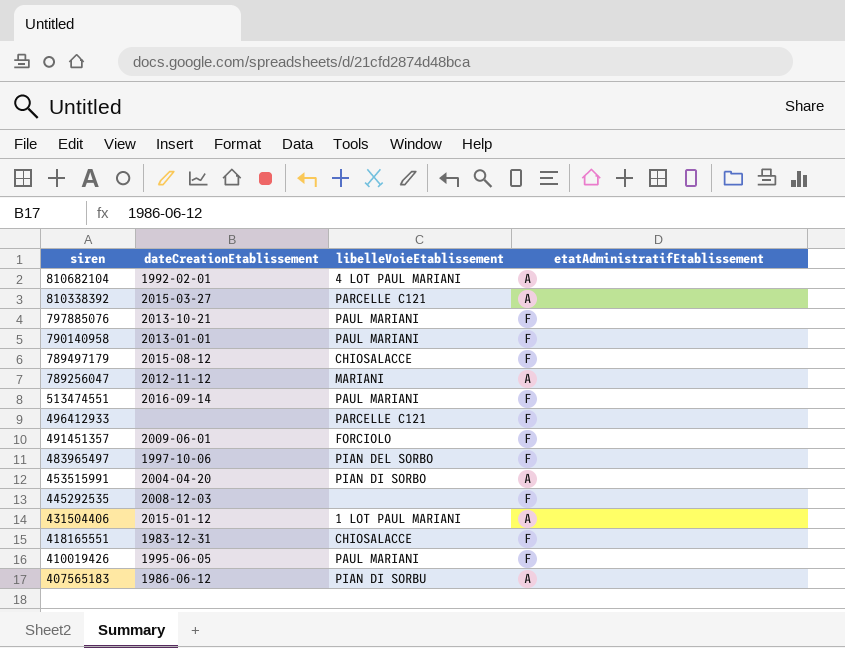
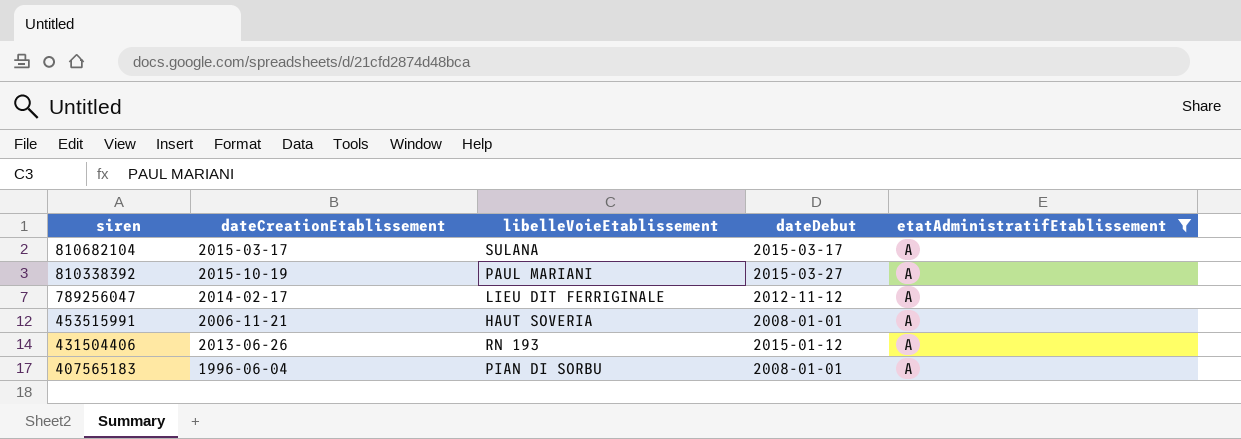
filter: none -> etatAdministratifEtablissement = A
column dateDebut | position: none -> 4
810682104 | dateCreationEtablissement: 1992-02-01 -> 2015-03-17
810682104 | libelleVoieEtablissement: 4 LOT PAUL MARIANI -> SULANA
810338392 | dateCreationEtablissement: 2015-03-27 -> 2015-10-19
810338392 | libelleVoieEtablissement: PARCELLE C121 -> PAUL MARIANI
789256047 | dateCreationEtablissement: 2012-11-12 -> 2014-02-17
789256047 | libelleVoieEtablissement: MARIANI -> LIEU DIT FERRIGINALE
453515991 | dateCreationEtablissement: 2004-04-20 -> 2006-11-21
453515991 | libelleVoieEtablissement: PIAN DI SORBO -> HAUT SOVERIA
431504406 | dateCreationEtablissement: 2015-01-12 -> 2013-06-26
431504406 | libelleVoieEtablissement: 1 LOT PAUL MARIANI -> RN 193
407565183 | dateCreationEtablissement: 1986-06-12 -> 1996-06-04

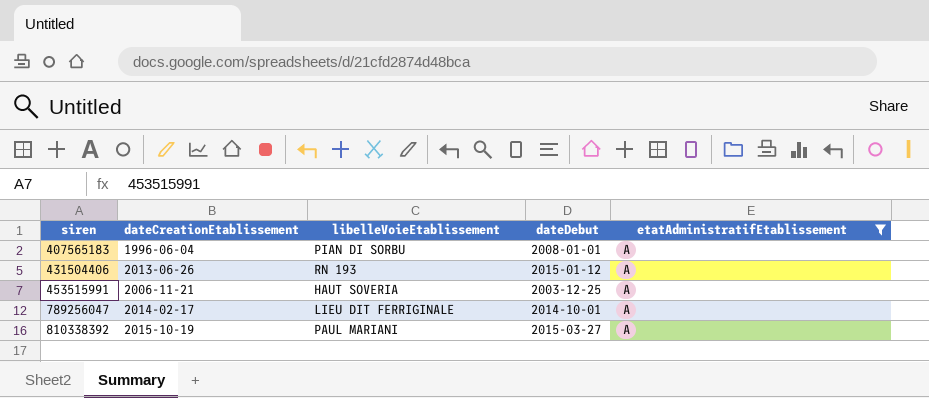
row order: siren descending -> siren ascending
row 810682104: 2015-03-17 | SULANA | 2015-03-17 | A -> none
453515991 | dateDebut: 2008-01-01 -> 2003-12-25
789256047 | dateDebut: 2012-11-12 -> 2014-10-01

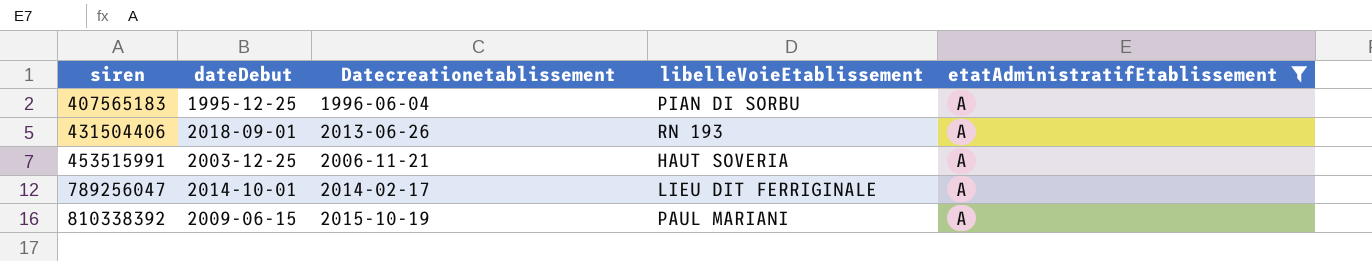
column dateDebut | position: 4 -> 2
column name: dateCreationEtablissement -> Datecreationetablissement
407565183 | dateDebut: 2008-01-01 -> 1995-12-25
431504406 | dateDebut: 2015-01-12 -> 2018-09-01
810338392 | dateDebut: 2015-03-27 -> 2009-06-15

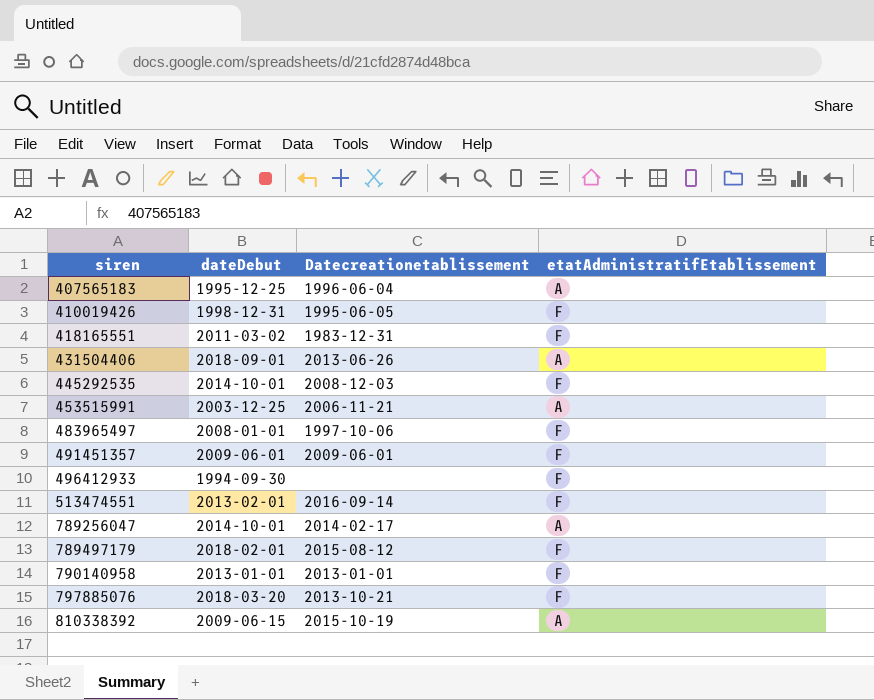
filter: etatAdministratifEtablissement = A -> none
column libelleVoieEtablissement | position: 4 -> none

